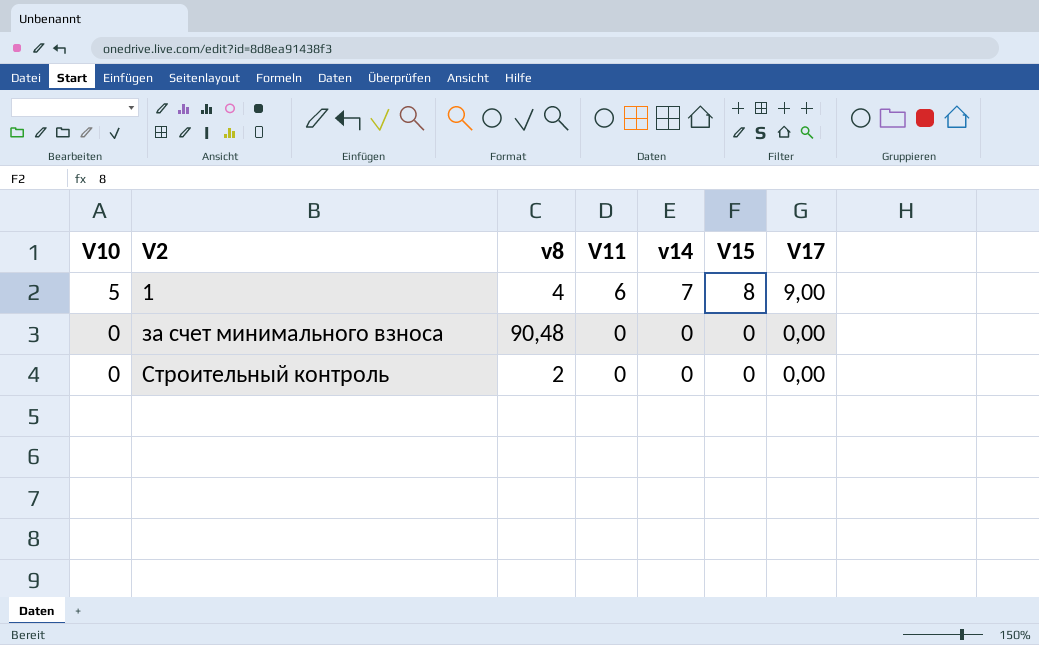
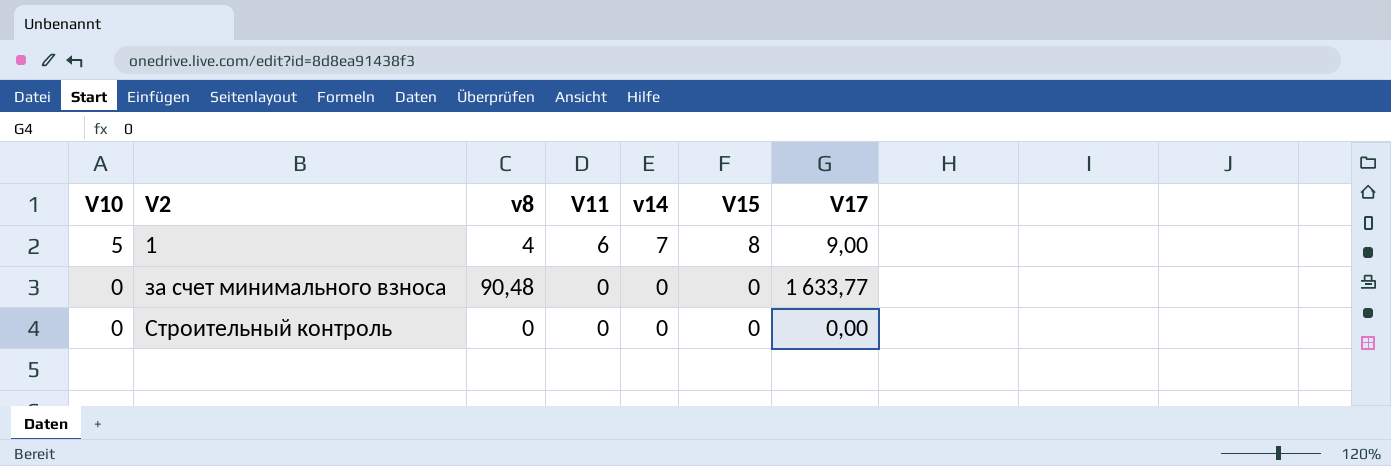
за счет минимального взноса | V17: 0,00 -> 1 633,77
Строительный контроль | v8: 2 -> 0

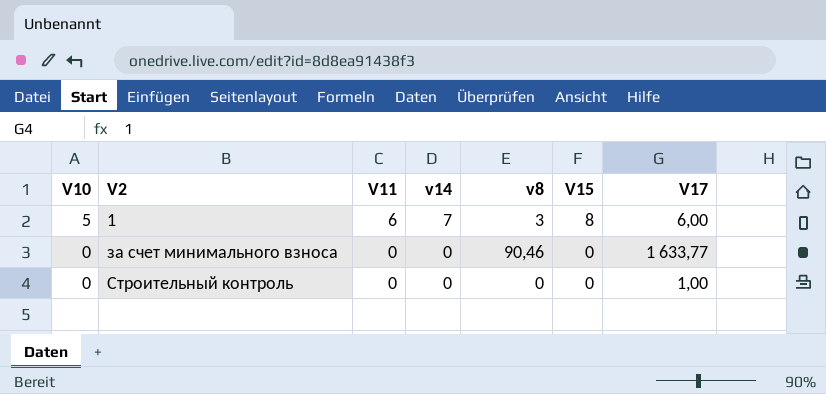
column v8 | position: 3 -> 5
1 | v8: 4 -> 3
1 | V17: 9,00 -> 6,00
за счет минимального взноса | v8: 90,48 -> 90,46
Строительный контроль | V17: 0,00 -> 1,00

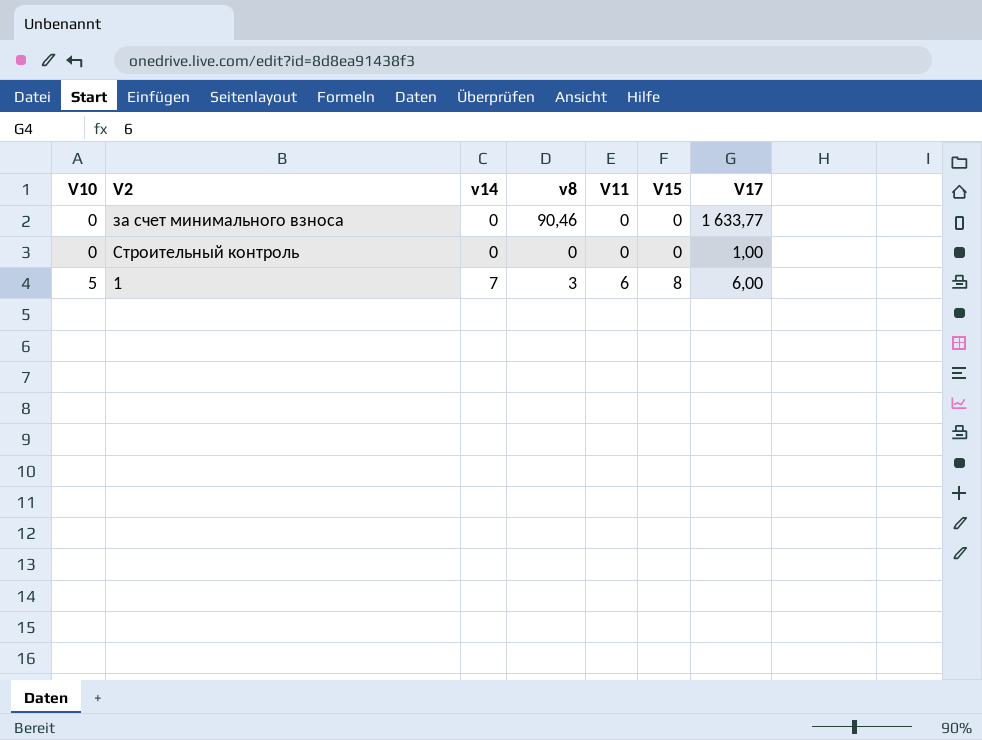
row order: V10 descending -> V10 ascending
column V11 | position: 3 -> 5

